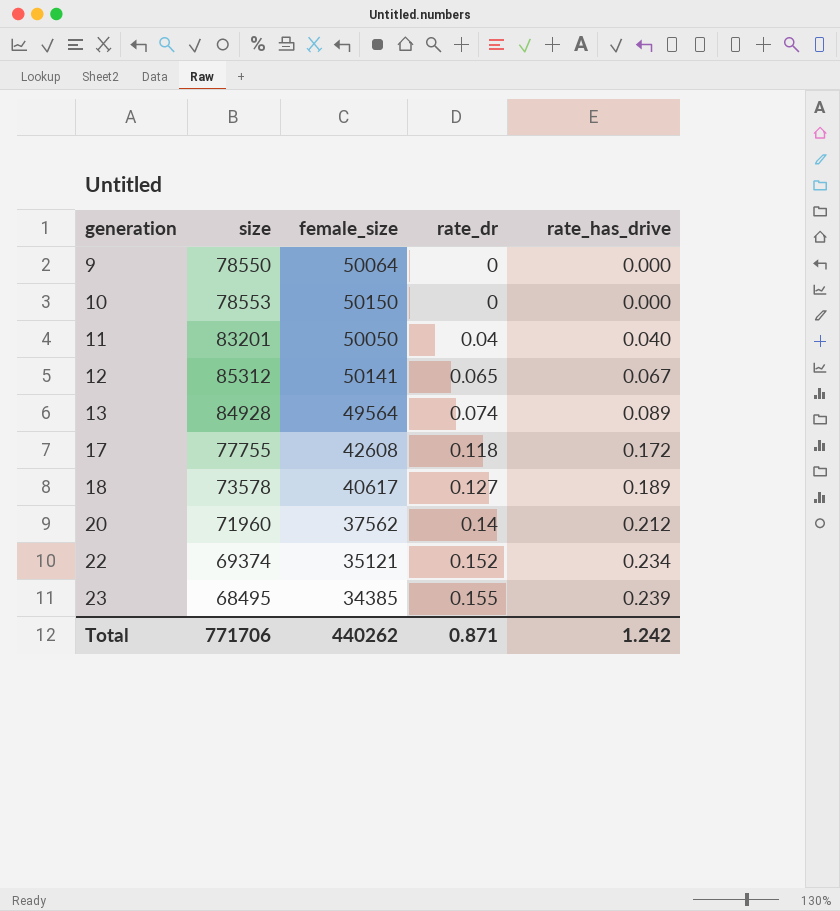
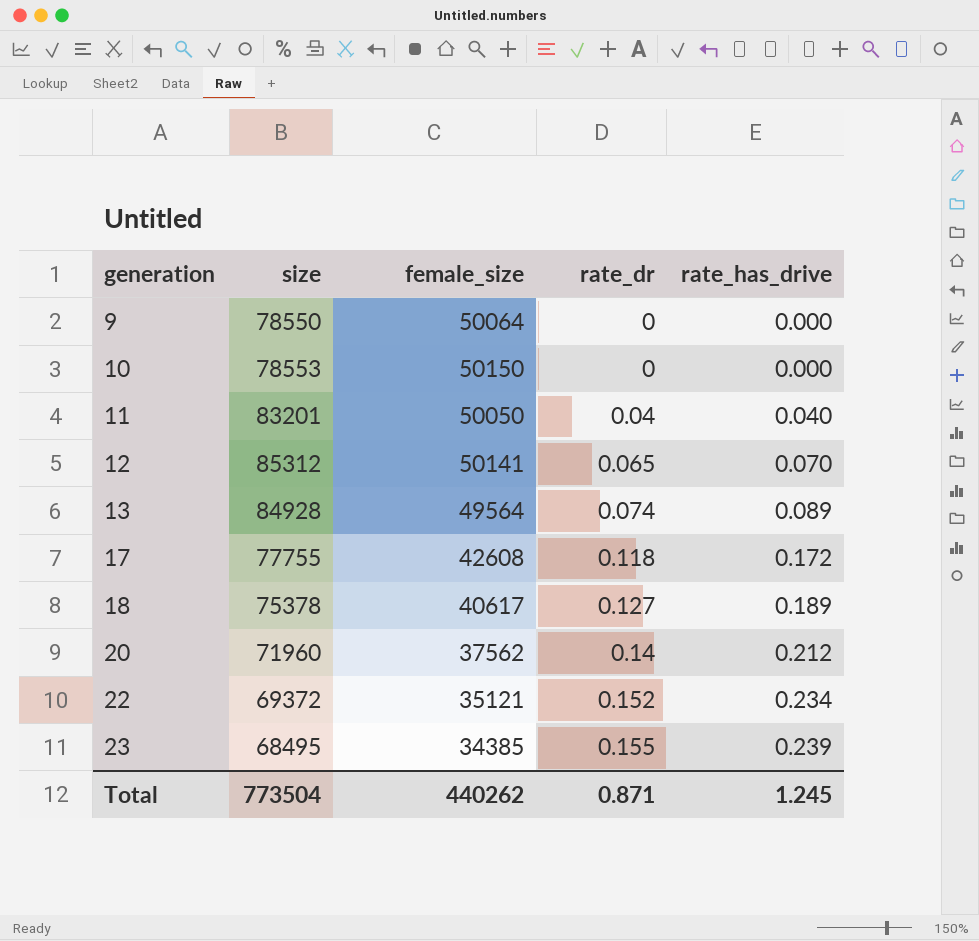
12 | rate_has_drive: 0.067 -> 0.070
18 | size: 73578 -> 75378
22 | size: 69374 -> 69372
Total | size: 771706 -> 773504
Total | rate_has_drive: 1.242 -> 1.245

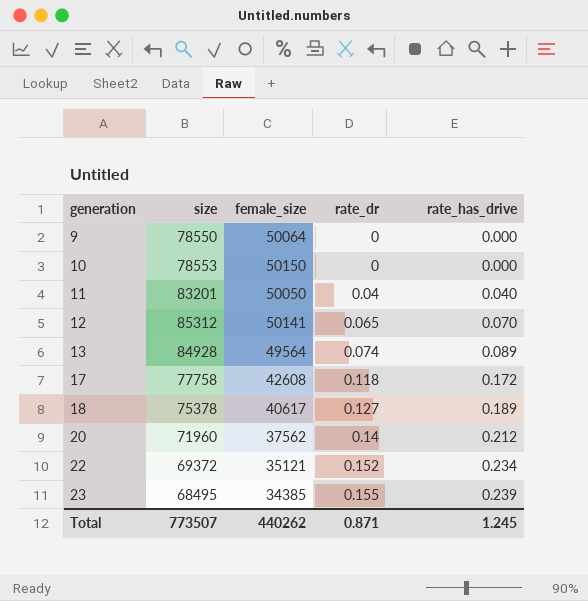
17 | size: 77755 -> 77758
Total | size: 773504 -> 773507

